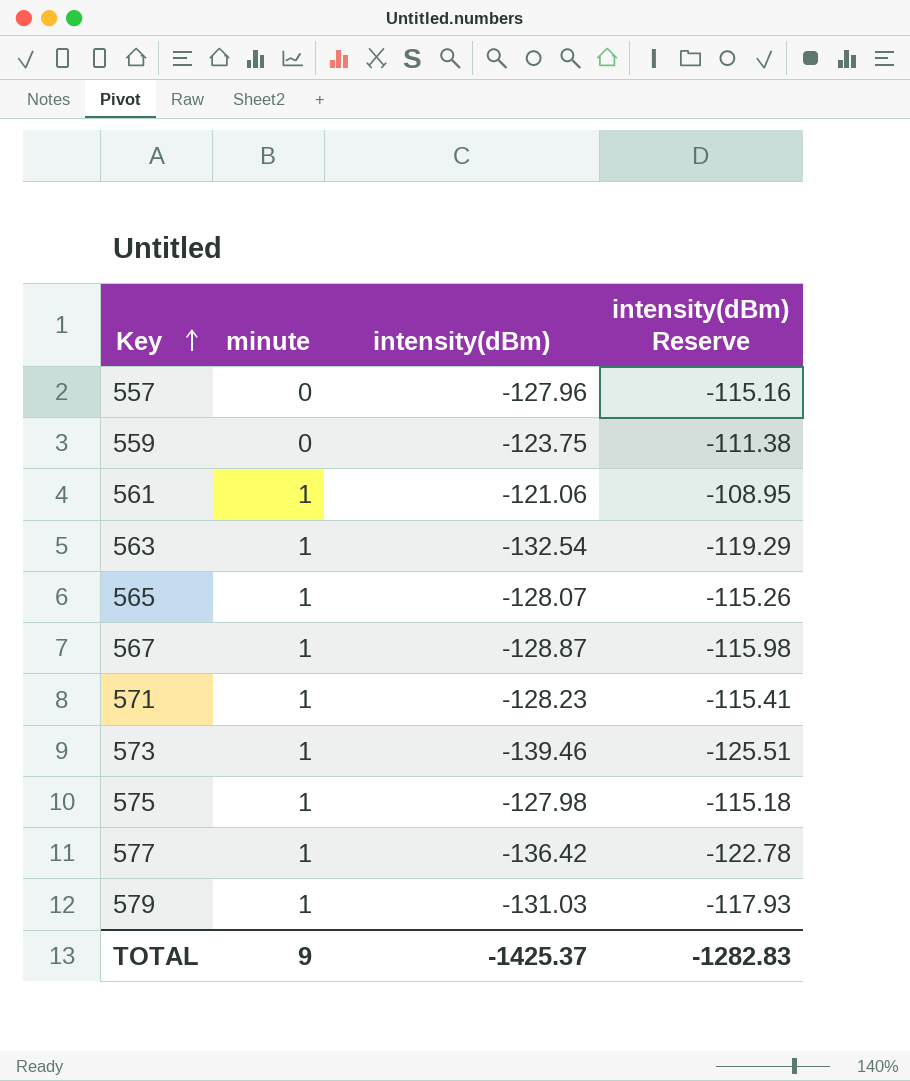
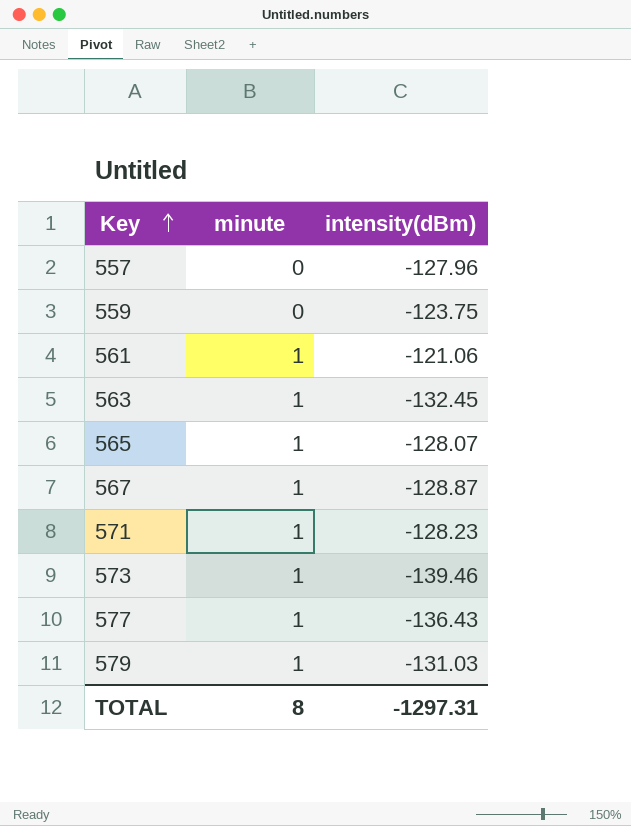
column intensity(dBm) Reserve | formula: [intensity(dBm)] * 0.9 -> none
row 575: 1 | -127.98 | -115.18 -> none
563 | intensity(dBm): -132.54 -> -132.45
577 | intensity(dBm): -136.42 -> -136.43
TOTAL | minute: 9 -> 8
TOTAL | intensity(dBm): -1425.37 -> -1297.31

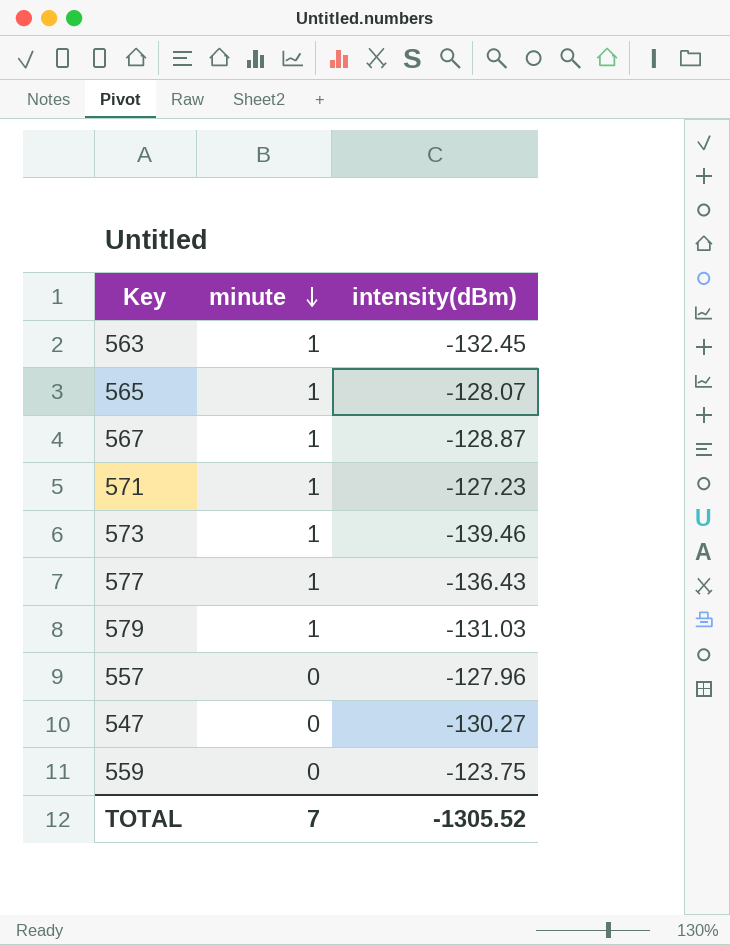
row order: Key ascending -> minute descending
row 561: 1 | -121.06 -> none
571 | intensity(dBm): -128.23 -> -127.23
row 547: none -> 0 | -130.27
TOTAL | minute: 8 -> 7
TOTAL | intensity(dBm): -1297.31 -> -1305.52

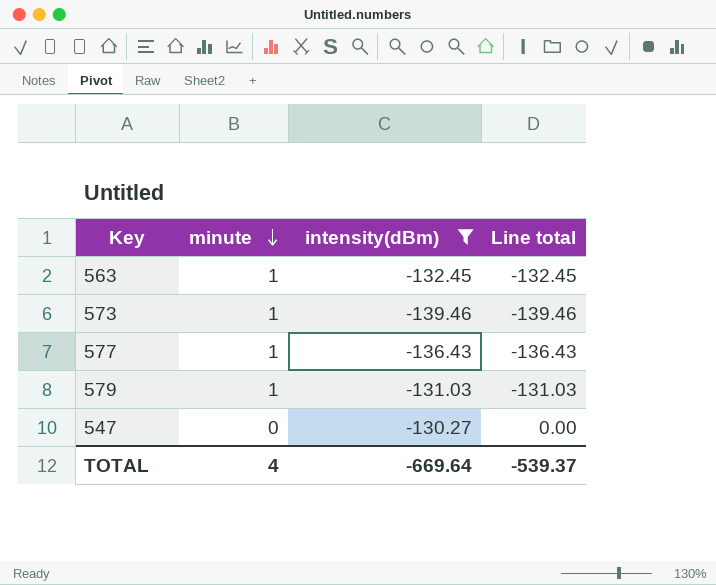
filter: none -> intensity(dBm) <= -130.27
column Line total | formula: none -> [minute] * [intensity(dBm)]
TOTAL | minute: 7 -> 4
TOTAL | intensity(dBm): -1305.52 -> -669.64

